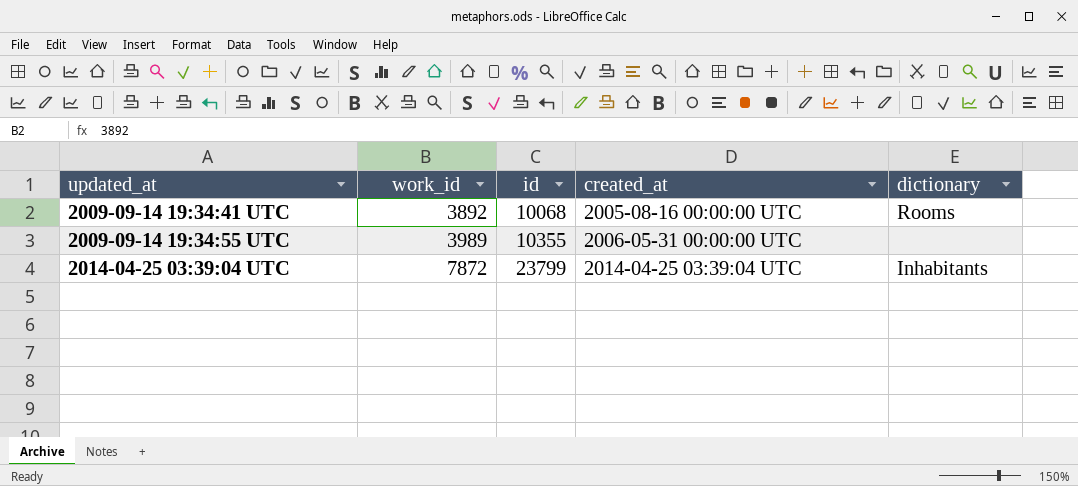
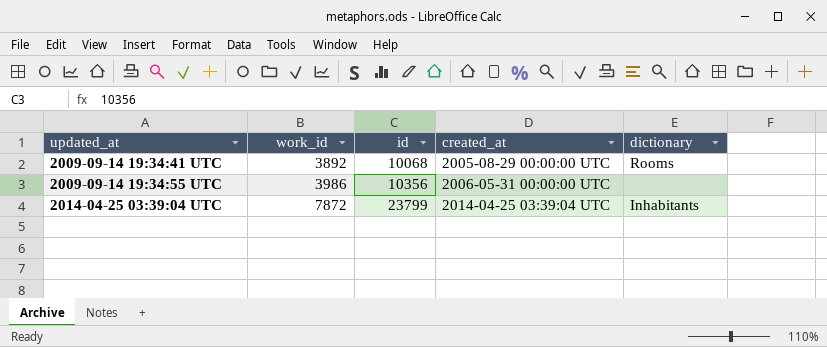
2009-09-14 19:34:41 UTC | created_at: 2005-08-16 00:00:00 UTC -> 2005-08-29 00:00:00 UTC
2009-09-14 19:34:55 UTC | work_id: 3989 -> 3986
2009-09-14 19:34:55 UTC | id: 10355 -> 10356

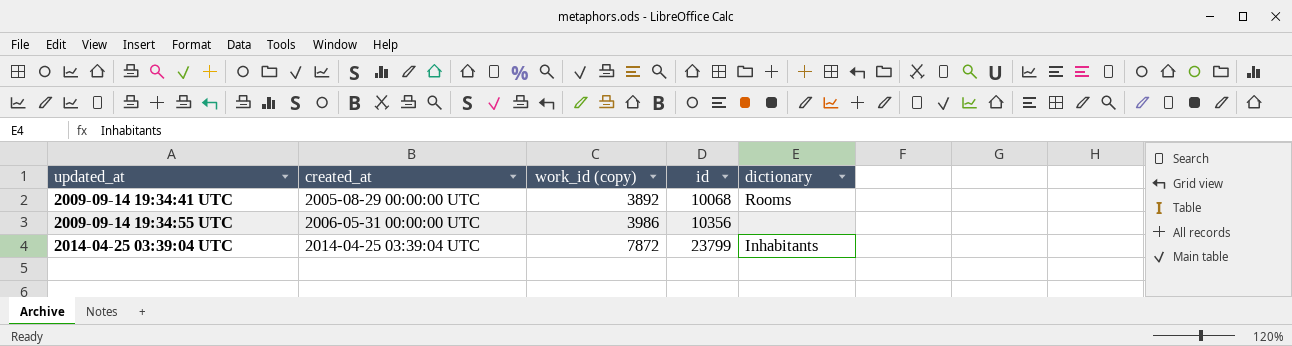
column created_at | position: 4 -> 2
column name: work_id -> work_id (copy)

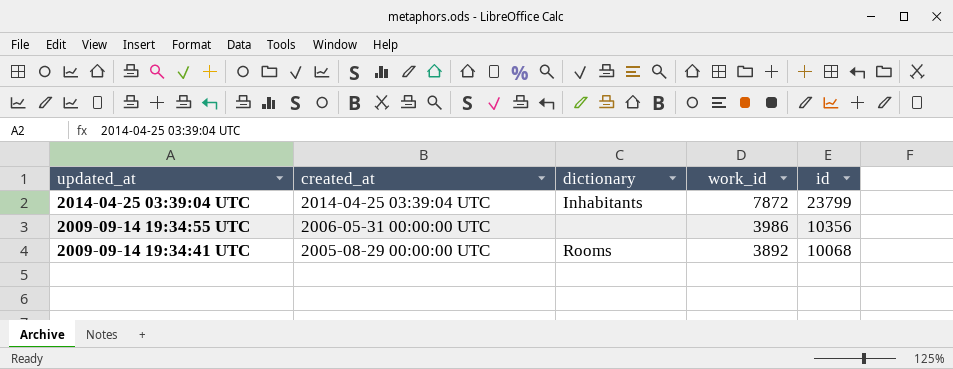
row order: updated_at ascending -> updated_at descending
column dictionary | position: 5 -> 3
column name: work_id (copy) -> work_id

